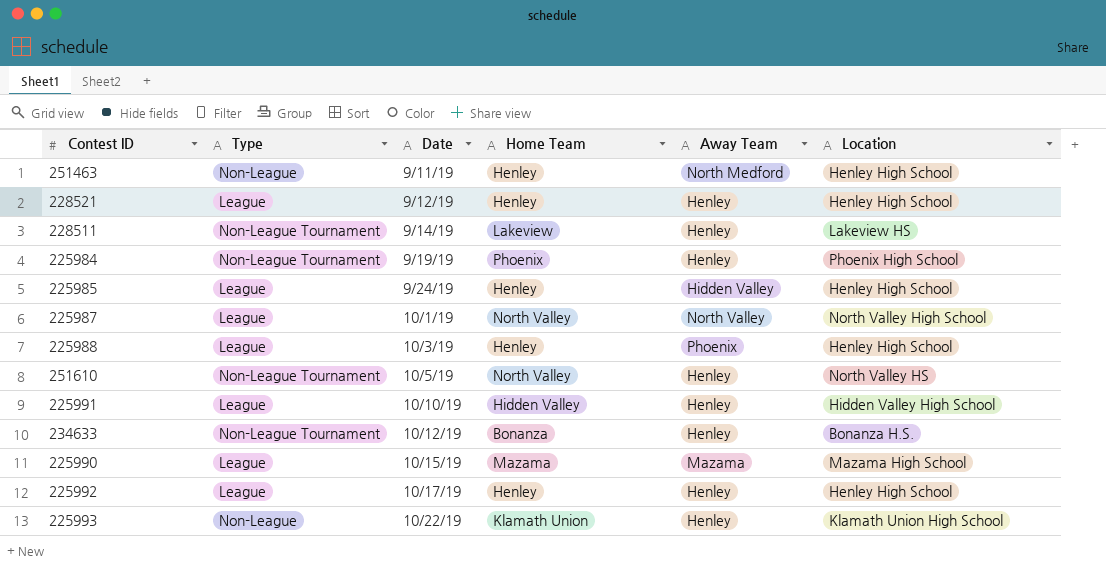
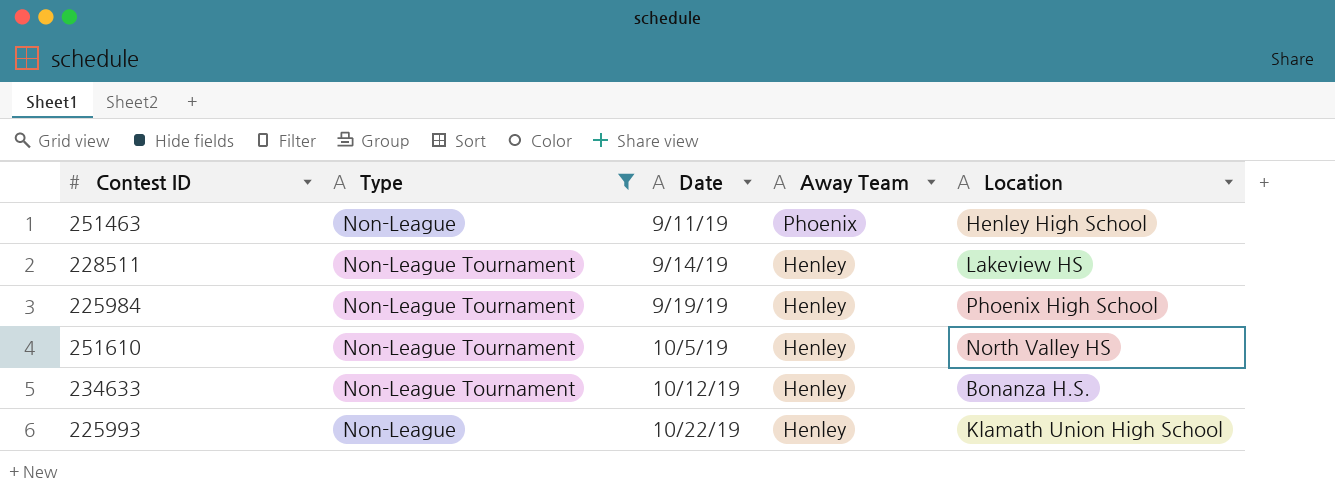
filter: none -> Type != League
column Home Team | position: 4 -> none
251463 | Away Team: North Medford -> Phoenix

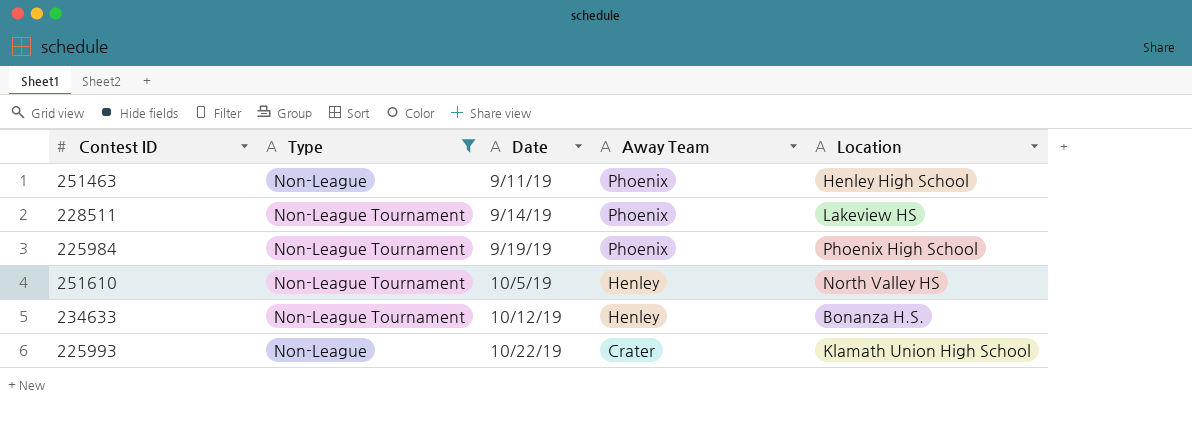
228511 | Away Team: Henley -> Phoenix
225984 | Away Team: Henley -> Phoenix
225993 | Away Team: Henley -> Crater

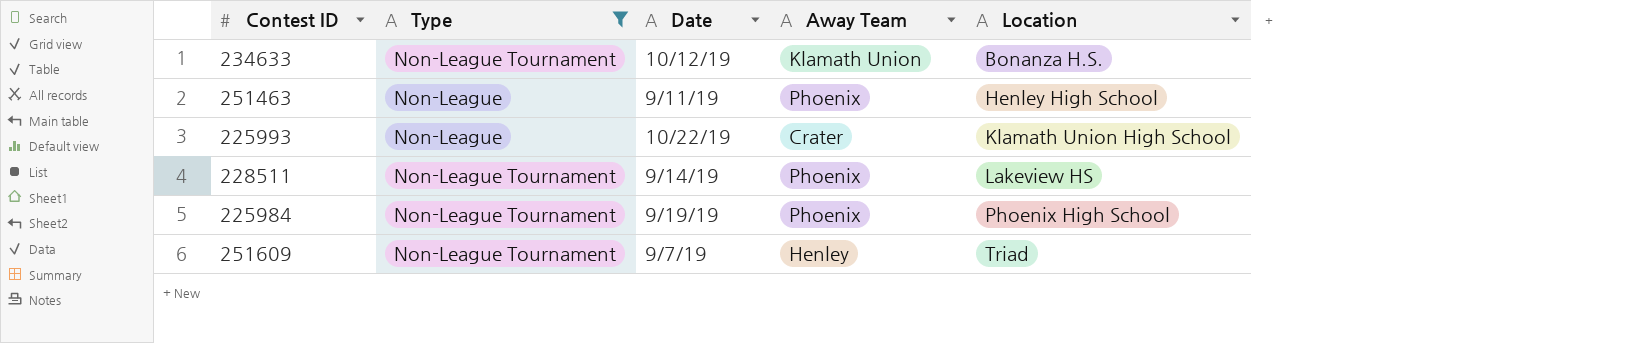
row order: Date ascending -> Location ascending
row 251610: Non-League Tournament | 10/5/19 | Henley | North Valley HS -> none
234633 | Away Team: Henley -> Klamath Union
row 251609: none -> Non-League Tournament | 9/7/19 | Henley | Triad

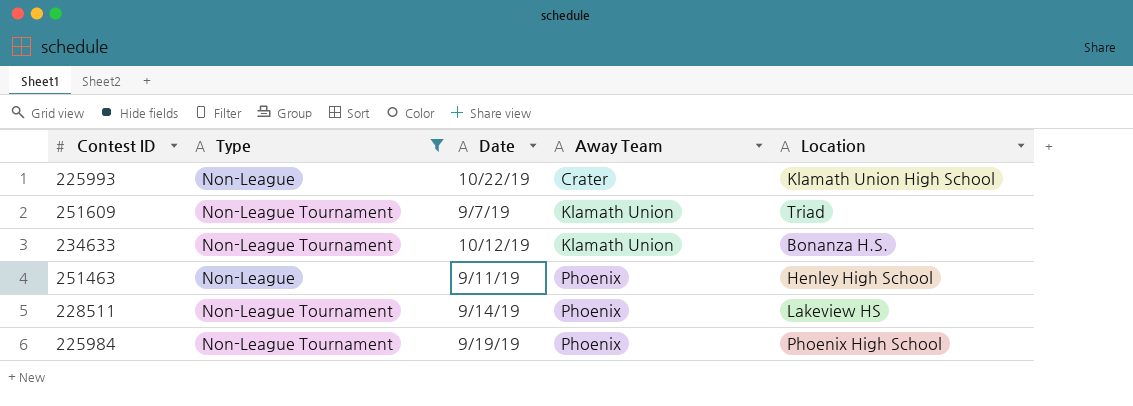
row order: Location ascending -> Away Team ascending
251609 | Away Team: Henley -> Klamath Union

